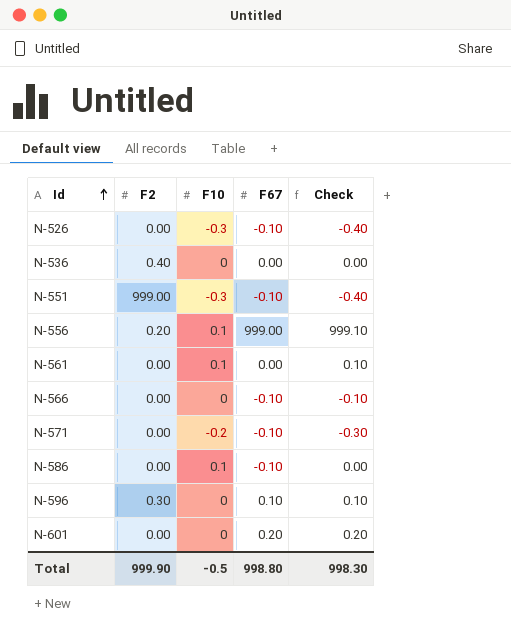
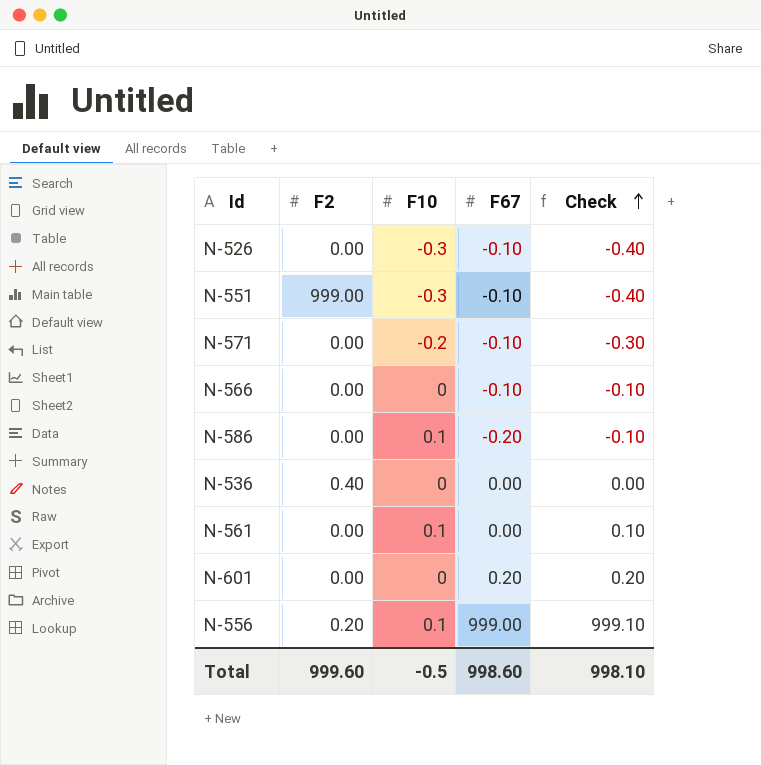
row order: Id ascending -> Check ascending
row N-596: 0.30 | 0 | 0.10 | 0.10 -> none
N-586 | F67: -0.10 -> -0.20
N-586 | Check: 0.00 -> -0.10
Total | F2: 999.90 -> 999.60
Total | F67: 998.80 -> 998.60
Total | Check: 998.30 -> 998.10

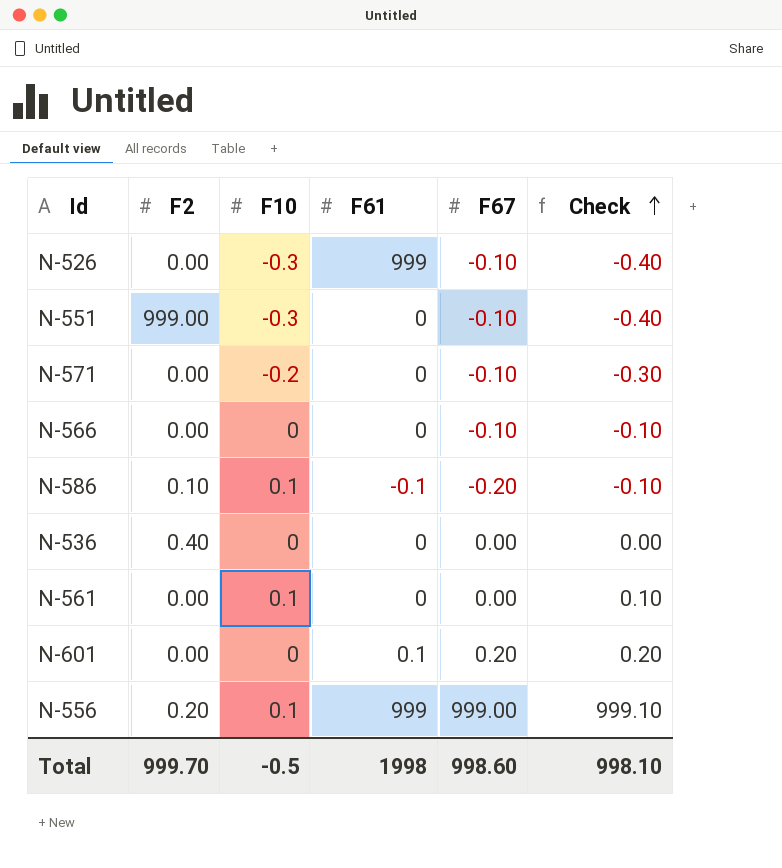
column F61 | position: none -> 4
N-586 | F2: 0.00 -> 0.10
Total | F2: 999.60 -> 999.70

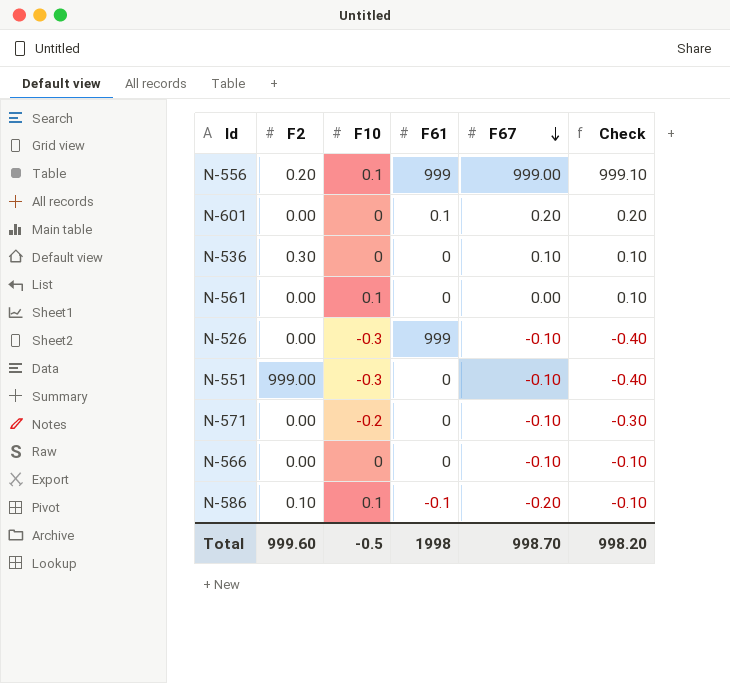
row order: Check ascending -> F67 descending
N-536 | F2: 0.40 -> 0.30
N-536 | F67: 0.00 -> 0.10
N-536 | Check: 0.00 -> 0.10
Total | F2: 999.70 -> 999.60
Total | F67: 998.60 -> 998.70
Total | Check: 998.10 -> 998.20

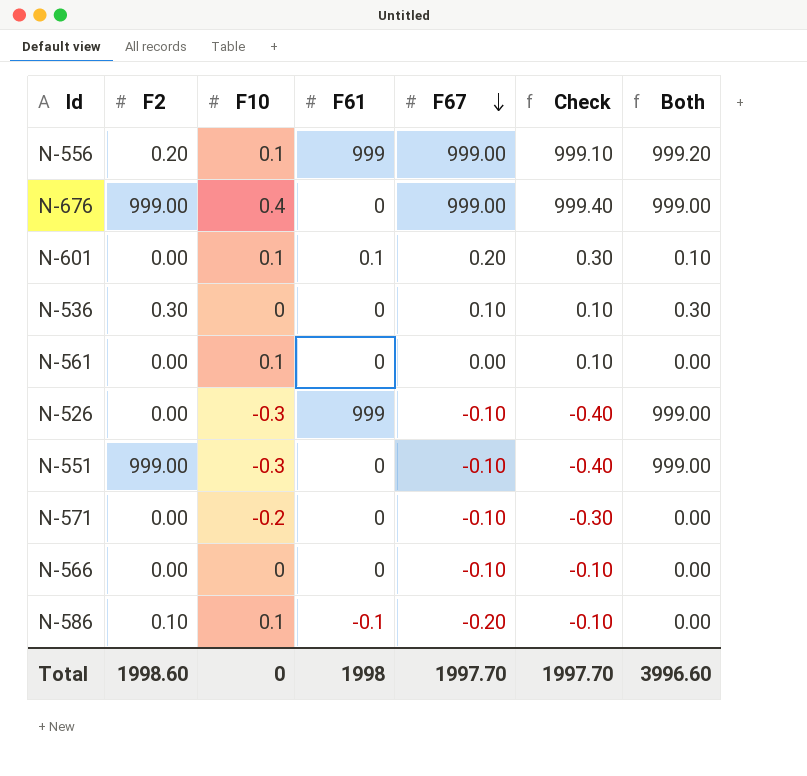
column Both | formula: none -> [F2] + [F61]
row N-676: none -> 999.00 | 0.4 | 0 | 999.00 | 999.40 | 999.00
N-601 | F10: 0 -> 0.1
N-601 | Check: 0.20 -> 0.30
Total | F2: 999.60 -> 1998.60
Total | F10: -0.5 -> 0
Total | F67: 998.70 -> 1997.70
Total | Check: 998.20 -> 1997.70

